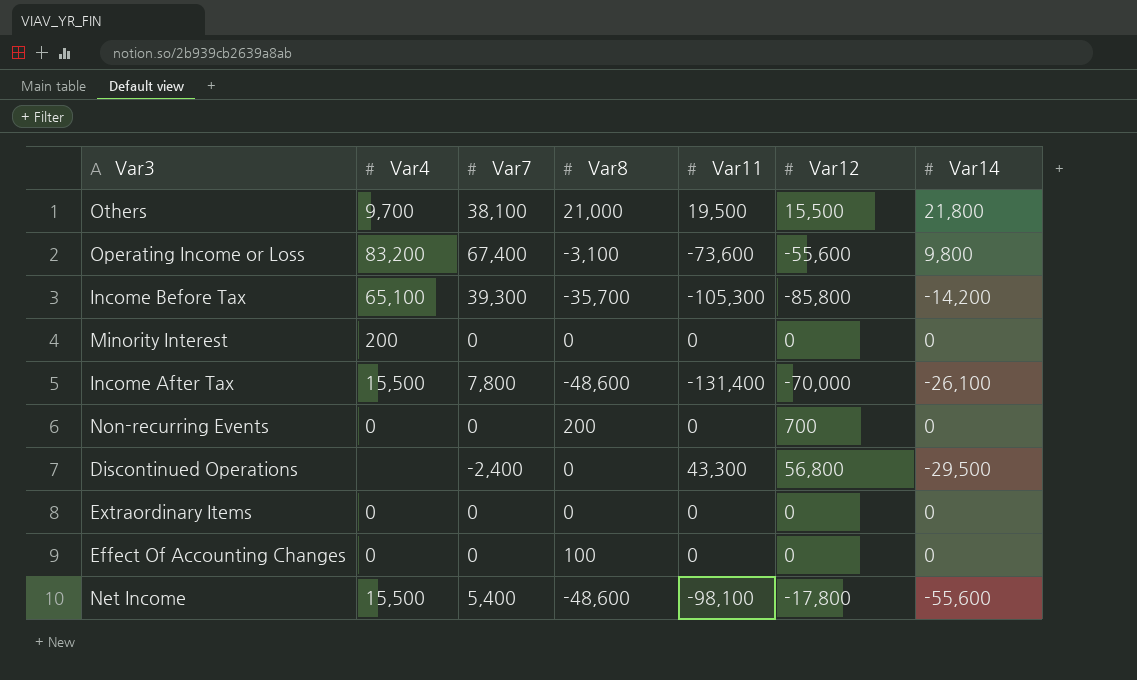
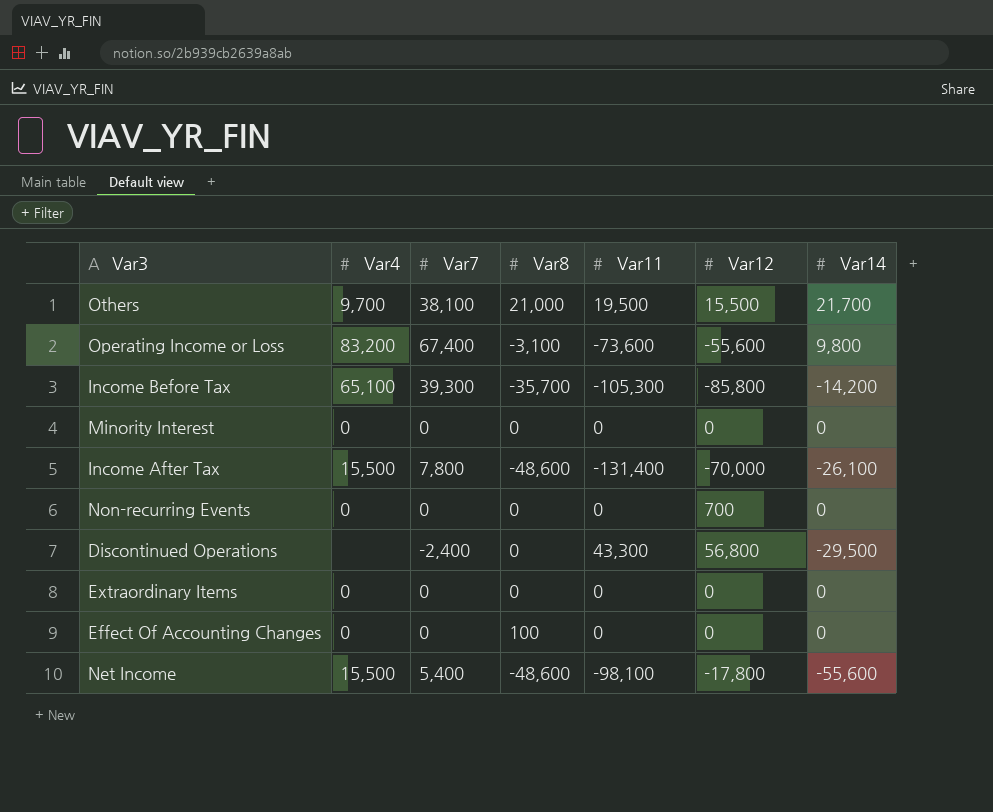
Others | Var14: 21,800 -> 21,700
Minority Interest | Var4: 200 -> 0
Non-recurring Events | Var8: 200 -> 0

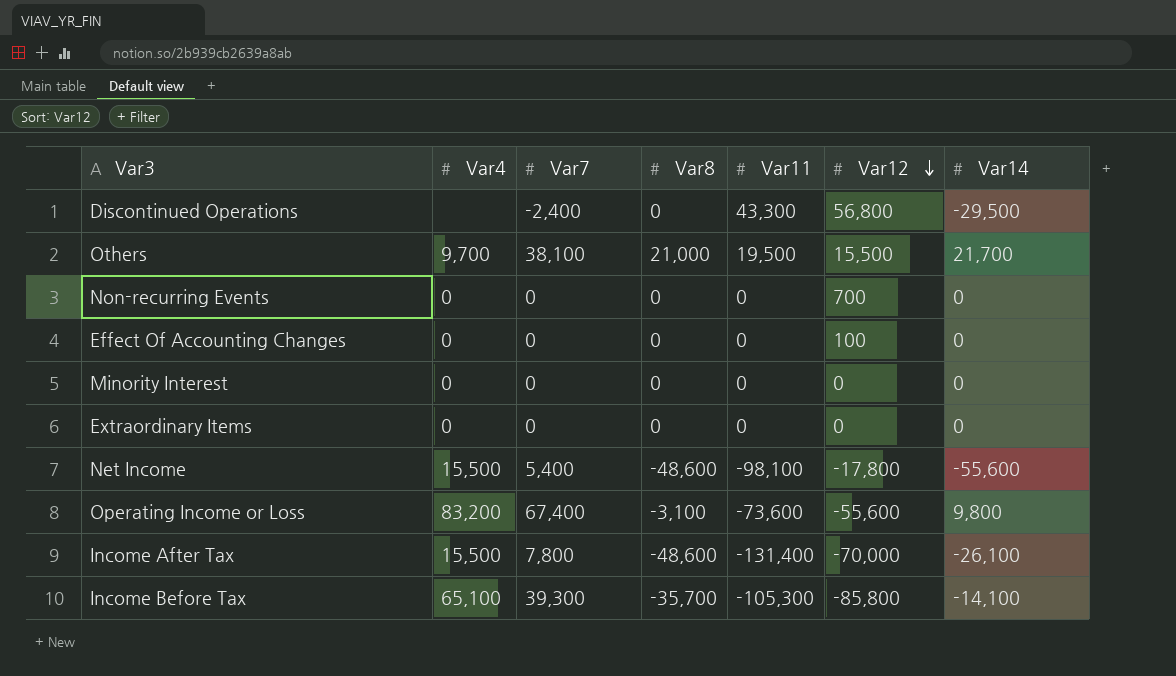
row order: none -> Var12 descending
Effect Of Accounting Changes | Var8: 100 -> 0
Effect Of Accounting Changes | Var12: 0 -> 100
Income Before Tax | Var14: -14,200 -> -14,100

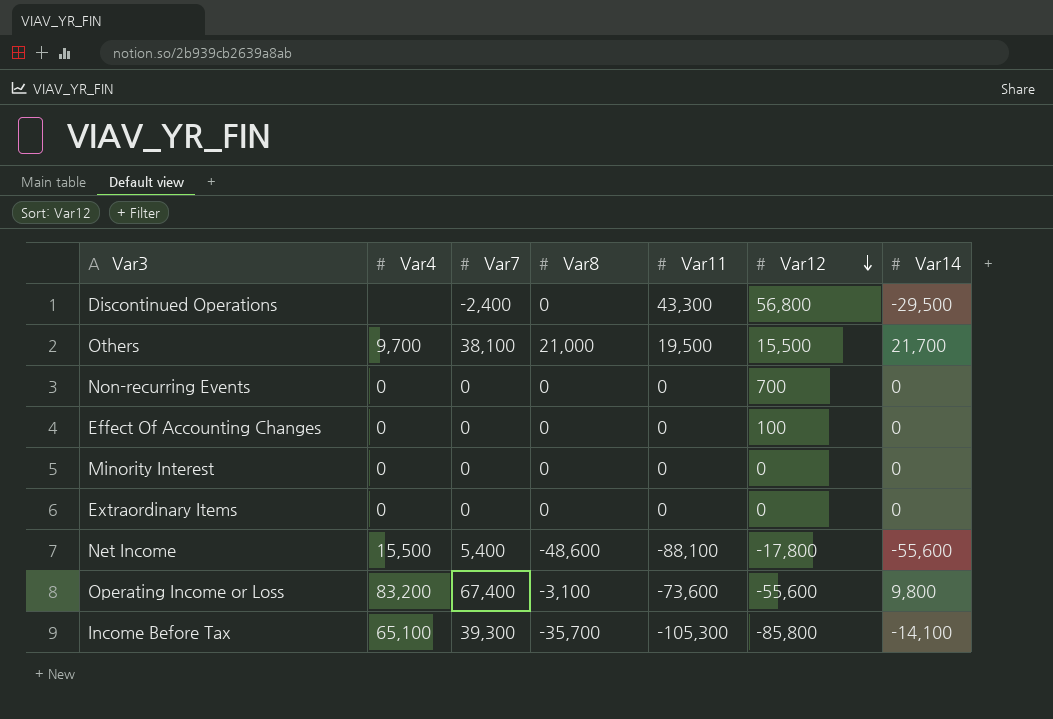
row Income After Tax: 15,500 | 7,800 | -48,600 | -131,400 | -70,000 | -26,100 -> none
Net Income | Var11: -98,100 -> -88,100

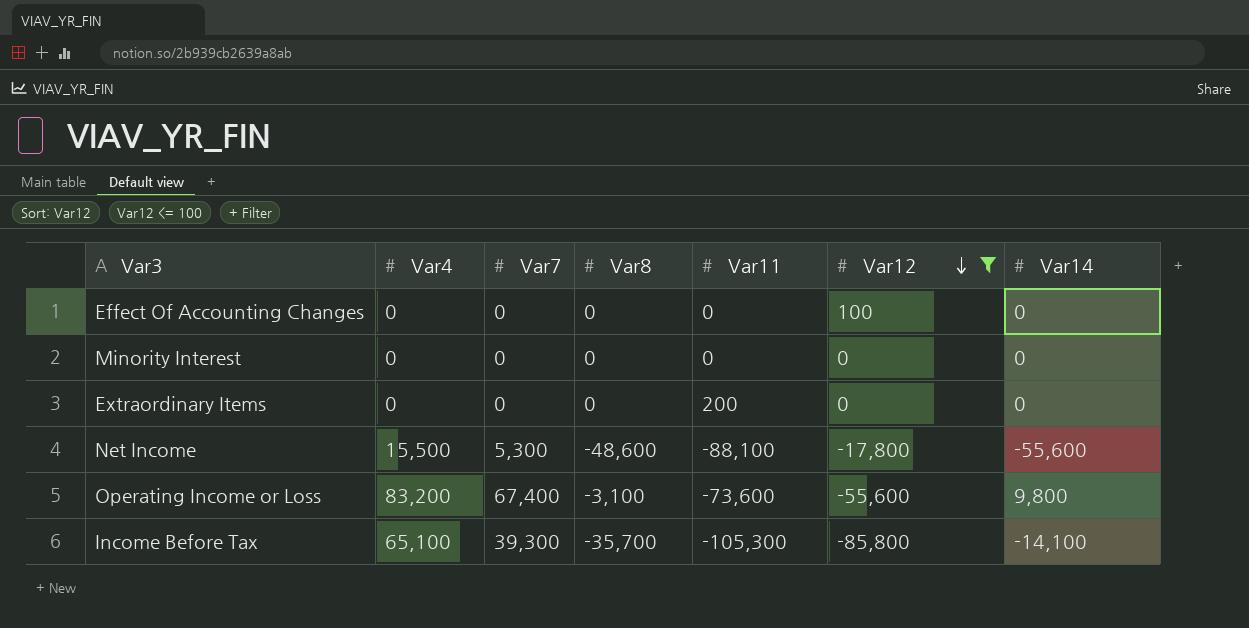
filter: none -> Var12 <= 100
Extraordinary Items | Var11: 0 -> 200
Net Income | Var7: 5,400 -> 5,300

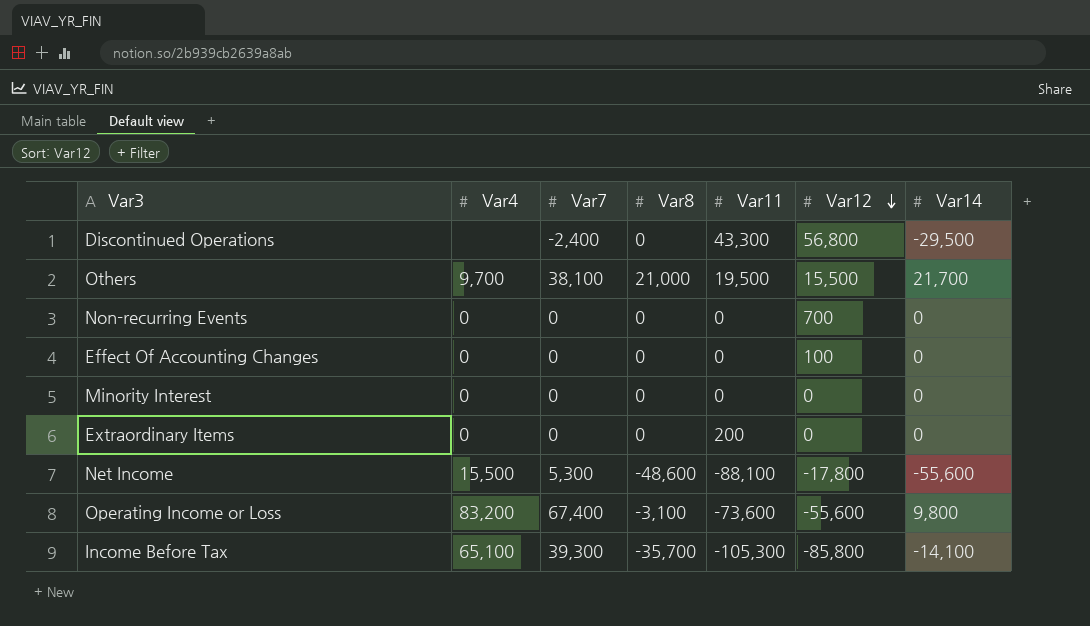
filter: Var12 <= 100 -> none

